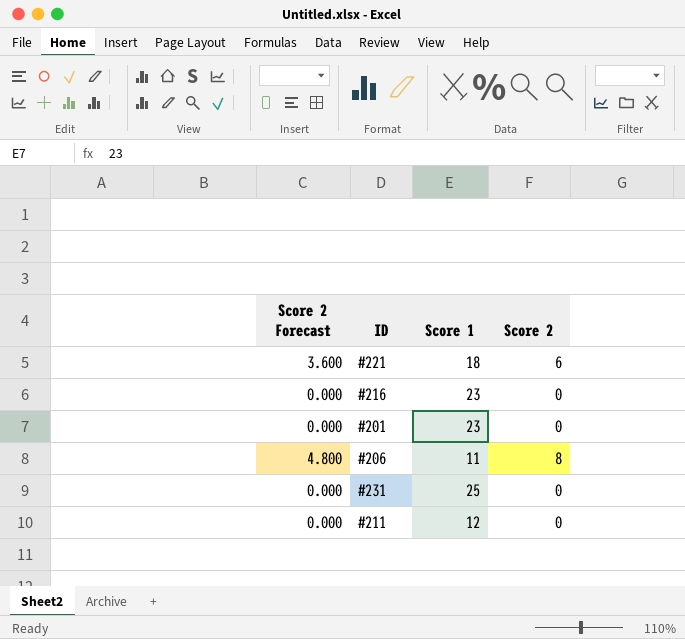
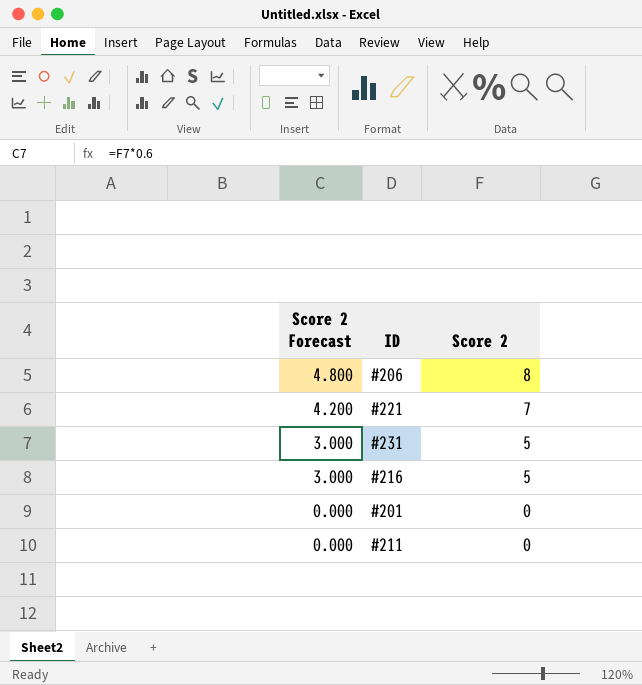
row order: none -> Score 2 Forecast descending
column Score 1 | position: 3 -> none
#221 | Score 2 Forecast: 3.600 -> 4.200
#221 | Score 2: 6 -> 7
#231 | Score 2 Forecast: 0.000 -> 3.000
#231 | Score 2: 0 -> 5
#216 | Score 2 Forecast: 0.000 -> 3.000
#216 | Score 2: 0 -> 5

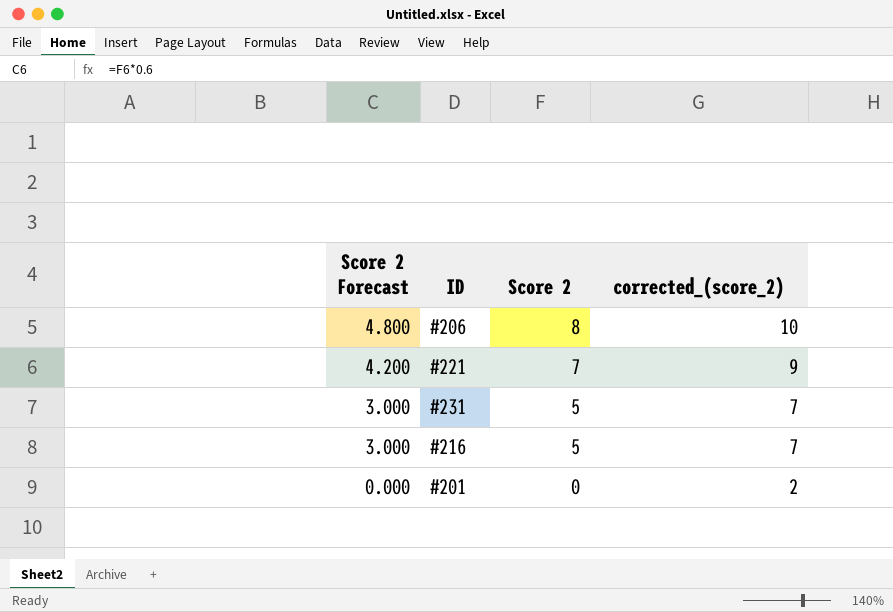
column corrected_(score_2) | formula: none -> [Score 2] + 2
row #211: 0.000 | 0 -> none

